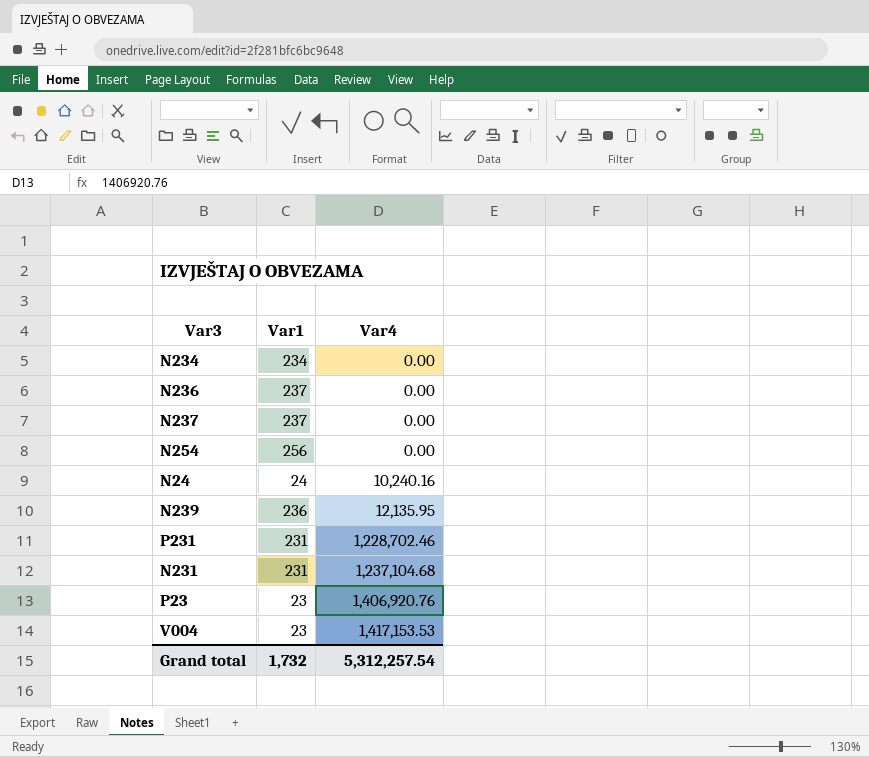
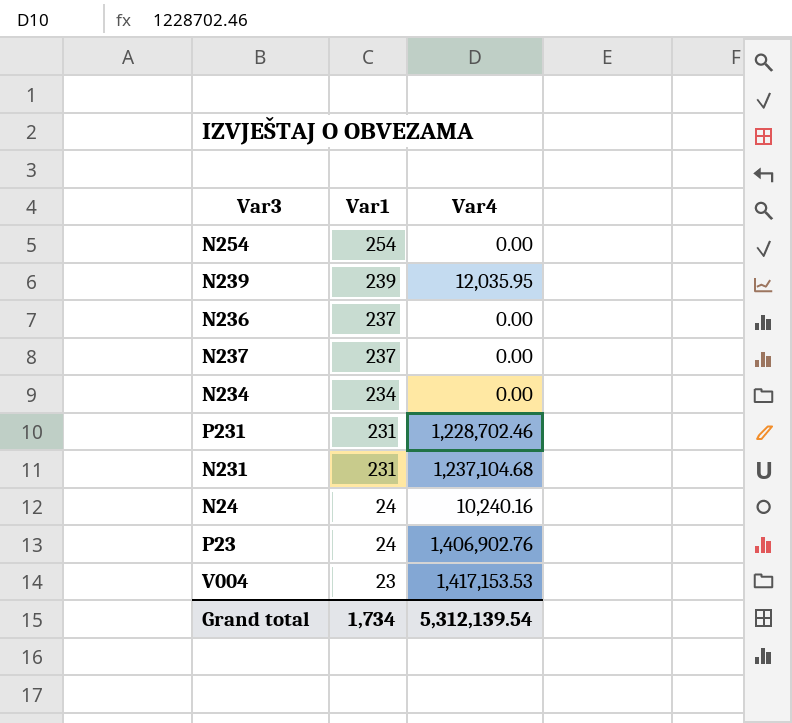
row order: Var4 ascending -> Var1 descending
N254 | Var1: 256 -> 254
N239 | Var1: 236 -> 239
N239 | Var4: 12,135.95 -> 12,035.95
P23 | Var1: 23 -> 24
P23 | Var4: 1,406,920.76 -> 1,406,902.76
Grand total | Var1: 1,732 -> 1,734
Grand total | Var4: 5,312,257.54 -> 5,312,139.54

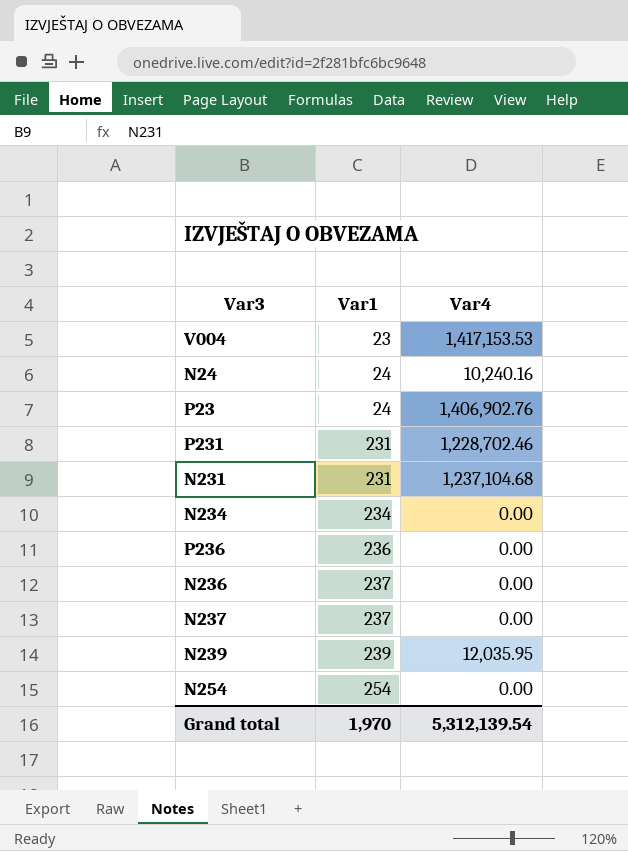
row order: Var1 descending -> Var1 ascending
row P236: none -> 236 | 0.00
Grand total | Var1: 1,734 -> 1,970

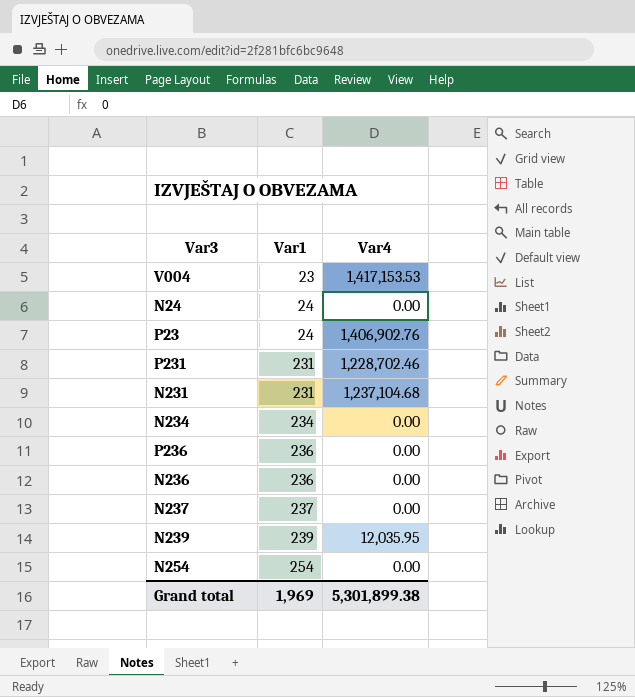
N24 | Var4: 10,240.16 -> 0.00
N236 | Var1: 237 -> 236
Grand total | Var1: 1,970 -> 1,969
Grand total | Var4: 5,312,139.54 -> 5,301,899.38

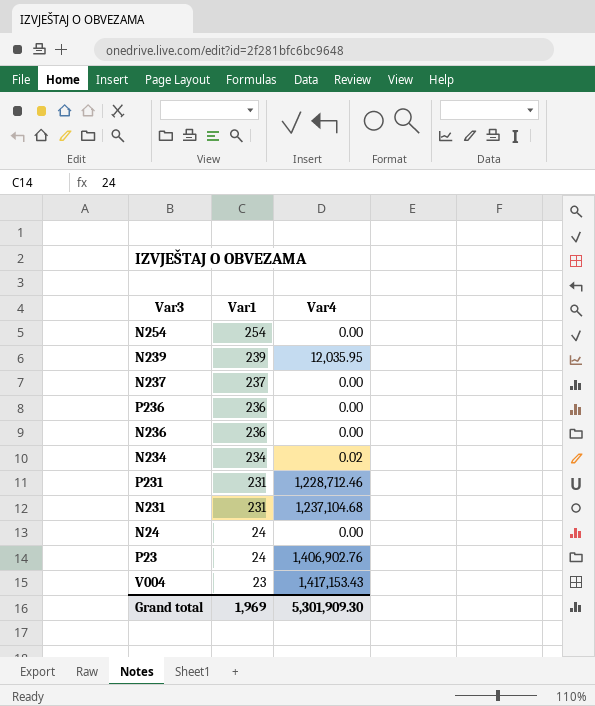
row order: Var1 ascending -> Var1 descending
N234 | Var4: 0.00 -> 0.02
P231 | Var4: 1,228,702.46 -> 1,228,712.46
V004 | Var4: 1,417,153.53 -> 1,417,153.43
Grand total | Var4: 5,301,899.38 -> 5,301,909.30

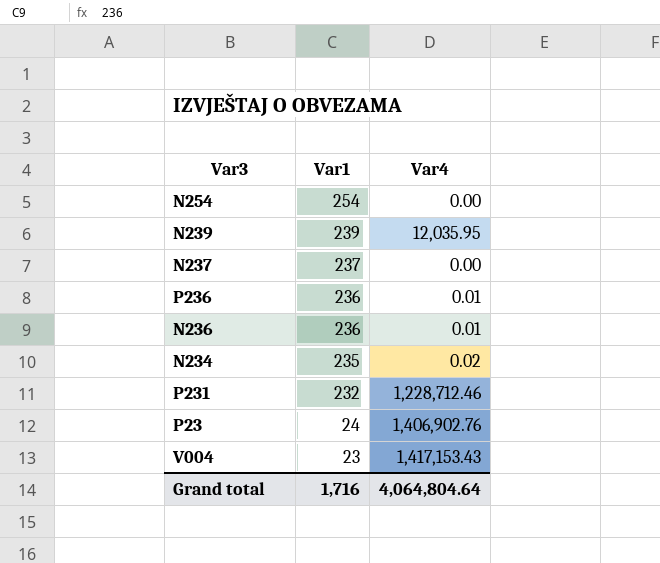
row N231: 231 | 1,237,104.68 -> none
row N24: 24 | 0.00 -> none
P236 | Var4: 0.00 -> 0.01
N236 | Var4: 0.00 -> 0.01
N234 | Var1: 234 -> 235
P231 | Var1: 231 -> 232
Grand total | Var1: 1,969 -> 1,716
Grand total | Var4: 5,301,909.30 -> 4,064,804.64

